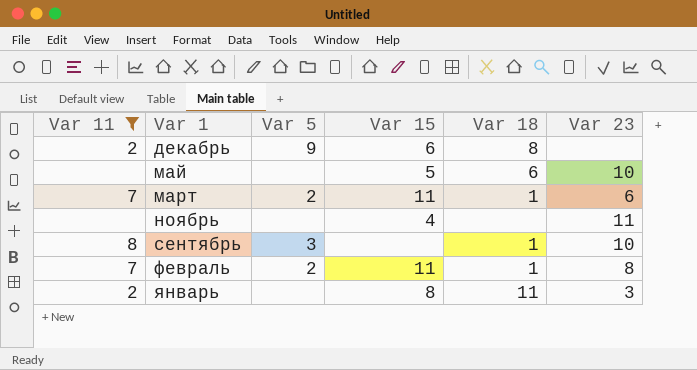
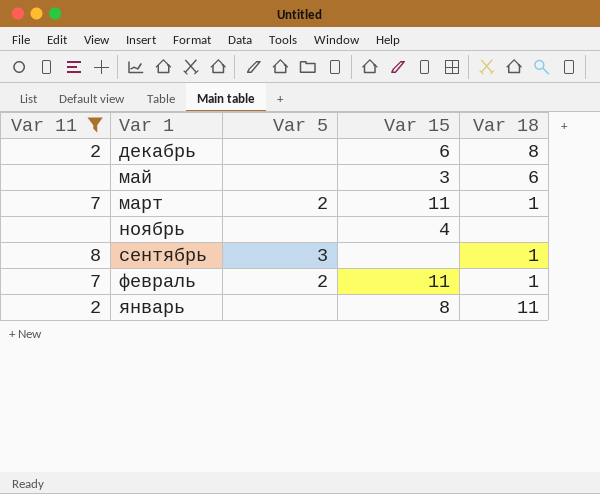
column Var 23 | position: 6 -> none
декабрь | Var 5: 9 -> none
май | Var 15: 5 -> 3

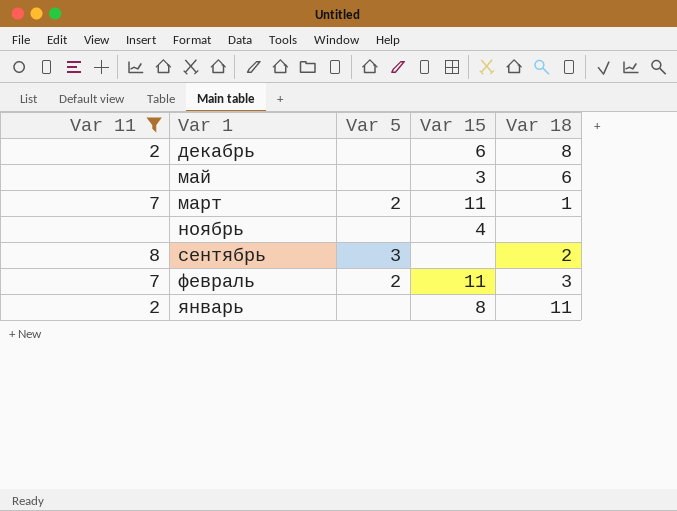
сентябрь | Var 18: 1 -> 2
февраль | Var 18: 1 -> 3

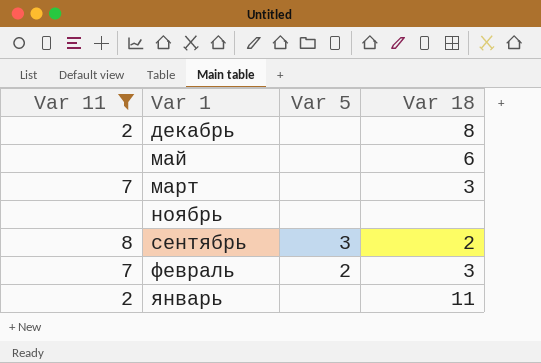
column Var 15 | position: 4 -> none
март | Var 5: 2 -> none
март | Var 18: 1 -> 3

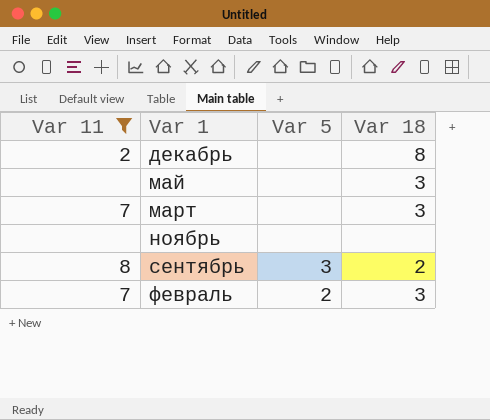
row январь: 2 | none | 11 -> none
май | Var 18: 6 -> 3

